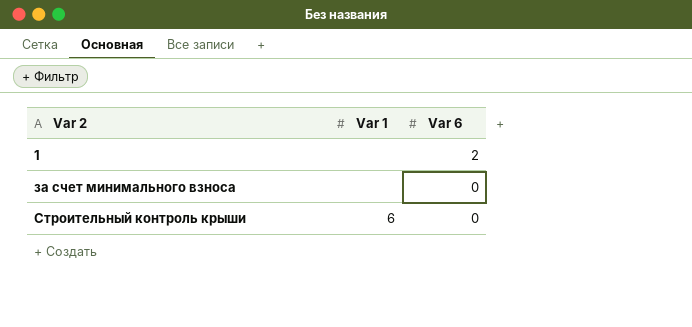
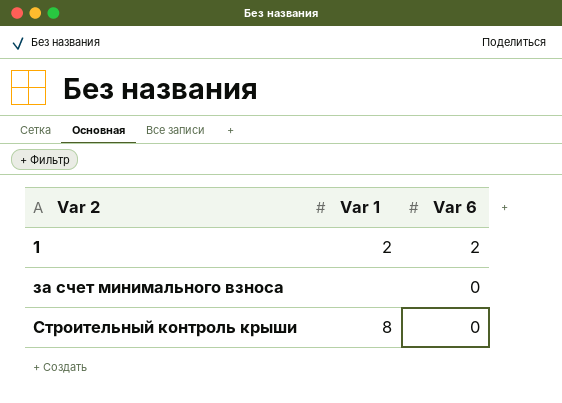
1 | Var 1: none -> 2
Строительный контроль крыши | Var 1: 6 -> 8

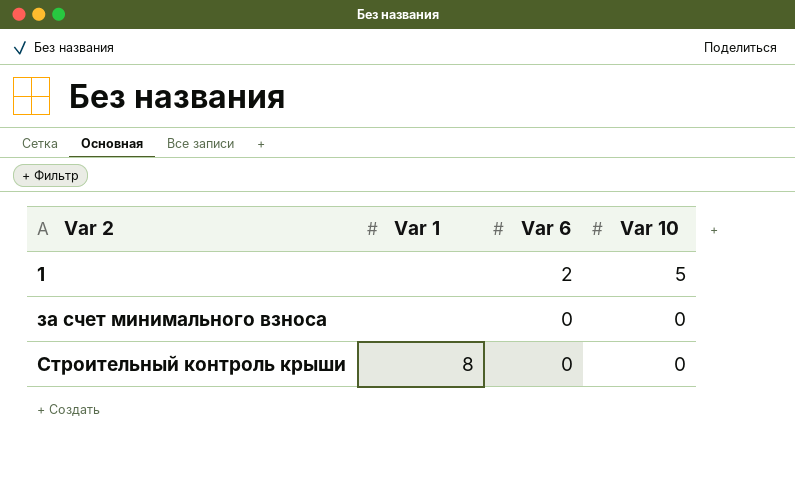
column Var 10 | position: none -> 4
1 | Var 1: 2 -> none

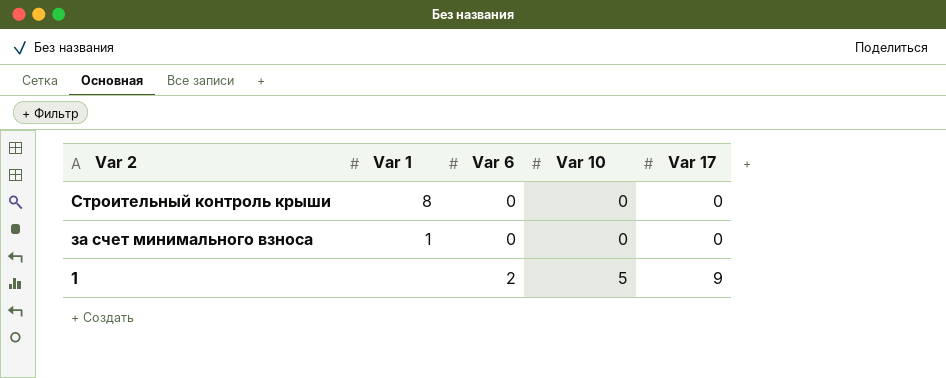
row order: Var 2 ascending -> Var 2 descending
column Var 17 | position: none -> 5
за счет минимального взноса | Var 1: none -> 1

